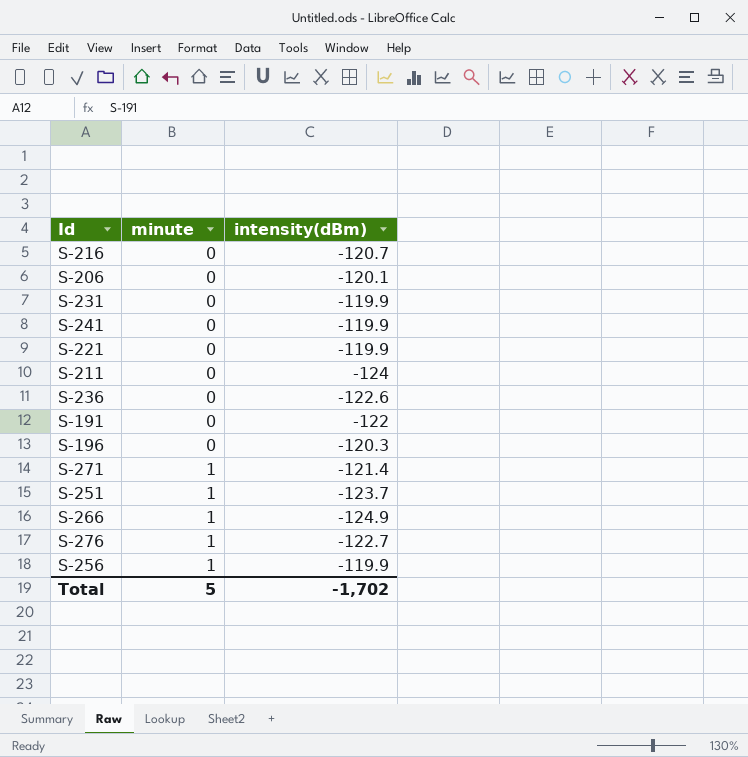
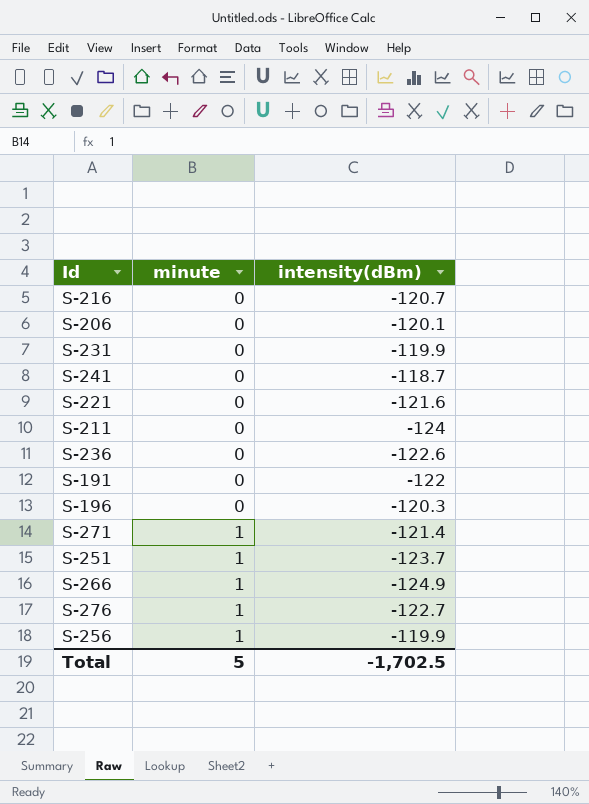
S-241 | intensity(dBm): -119.9 -> -118.7
S-221 | intensity(dBm): -119.9 -> -121.6
Total | intensity(dBm): -1,702 -> -1,702.5

